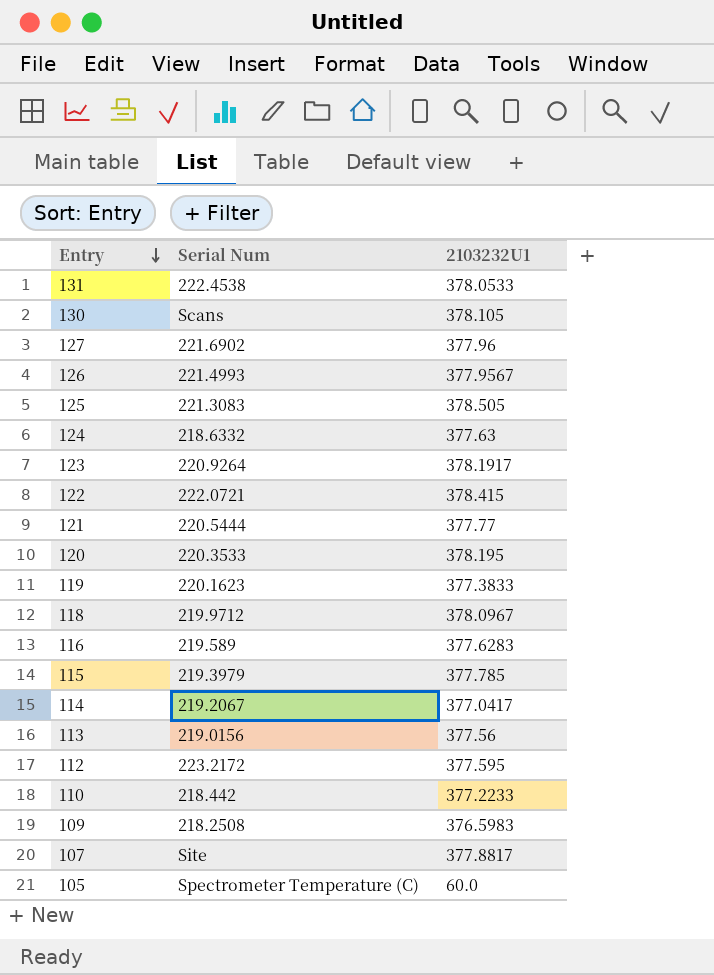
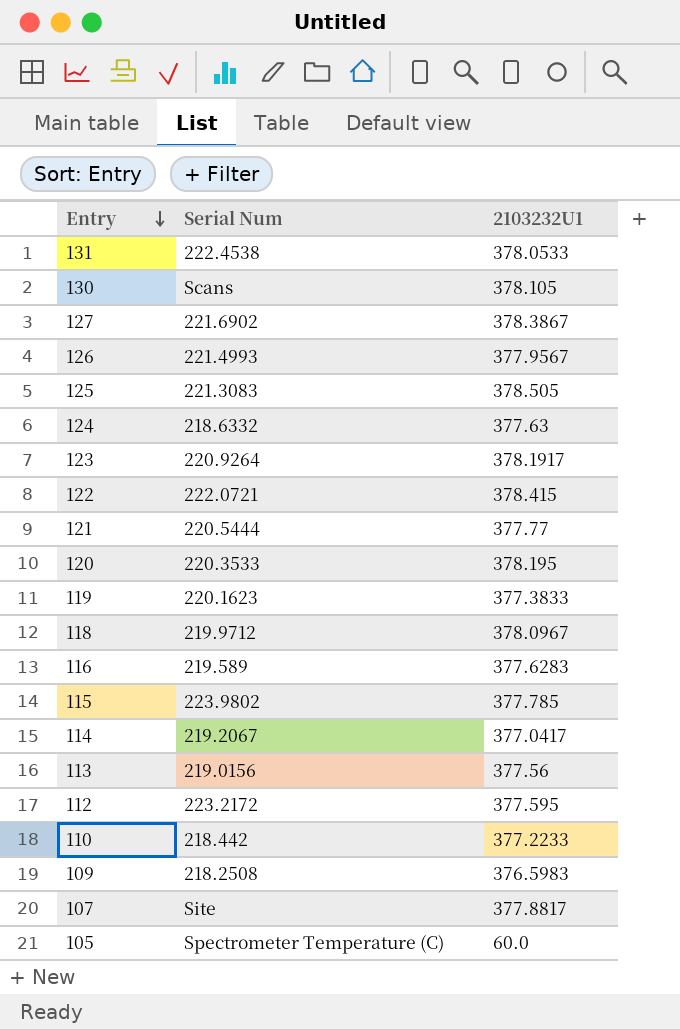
127 | 2103232U1: 377.96 -> 378.3867
115 | Serial Num: 219.3979 -> 223.9802

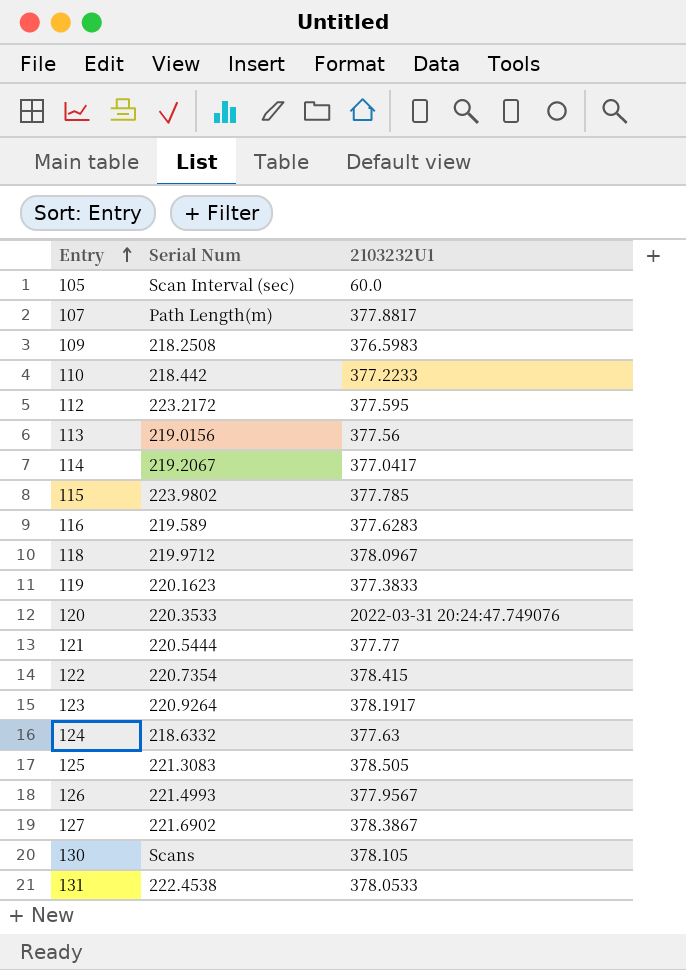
row order: Entry descending -> Entry ascending
105 | Serial Num: Spectrometer Temperature (C) -> Scan Interval (sec)
107 | Serial Num: Site -> Path Length(m)
120 | 2103232U1: 378.195 -> 2022-03-31 20:24:47.749076
122 | Serial Num: 222.0721 -> 220.7354

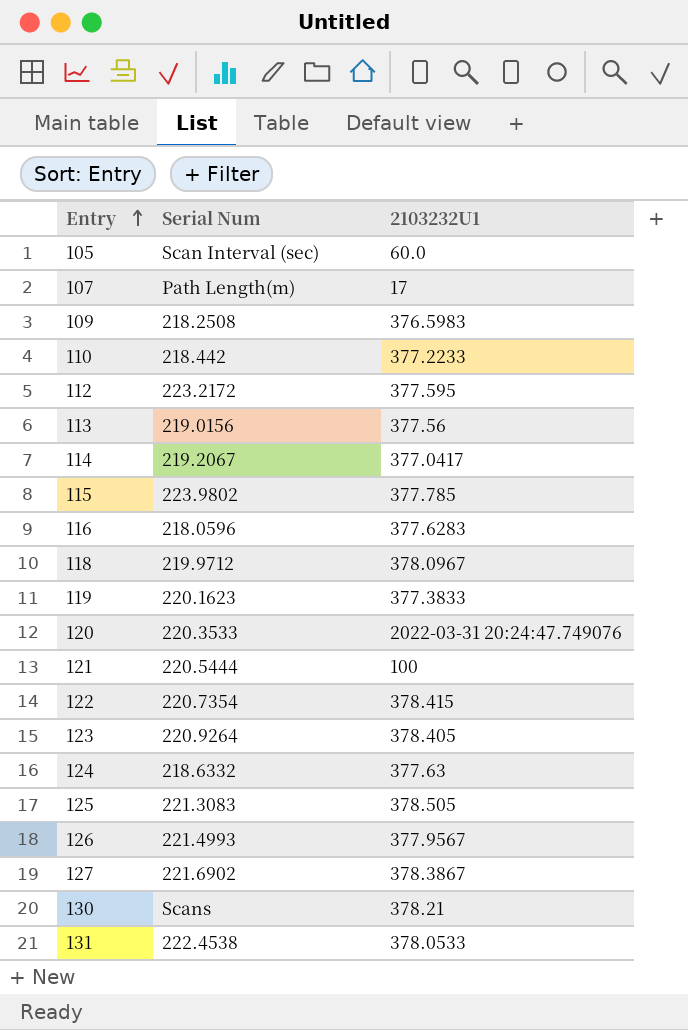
107 | 2103232U1: 377.8817 -> 17
116 | Serial Num: 219.589 -> 218.0596
121 | 2103232U1: 377.77 -> 100
123 | 2103232U1: 378.1917 -> 378.405
130 | 2103232U1: 378.105 -> 378.21

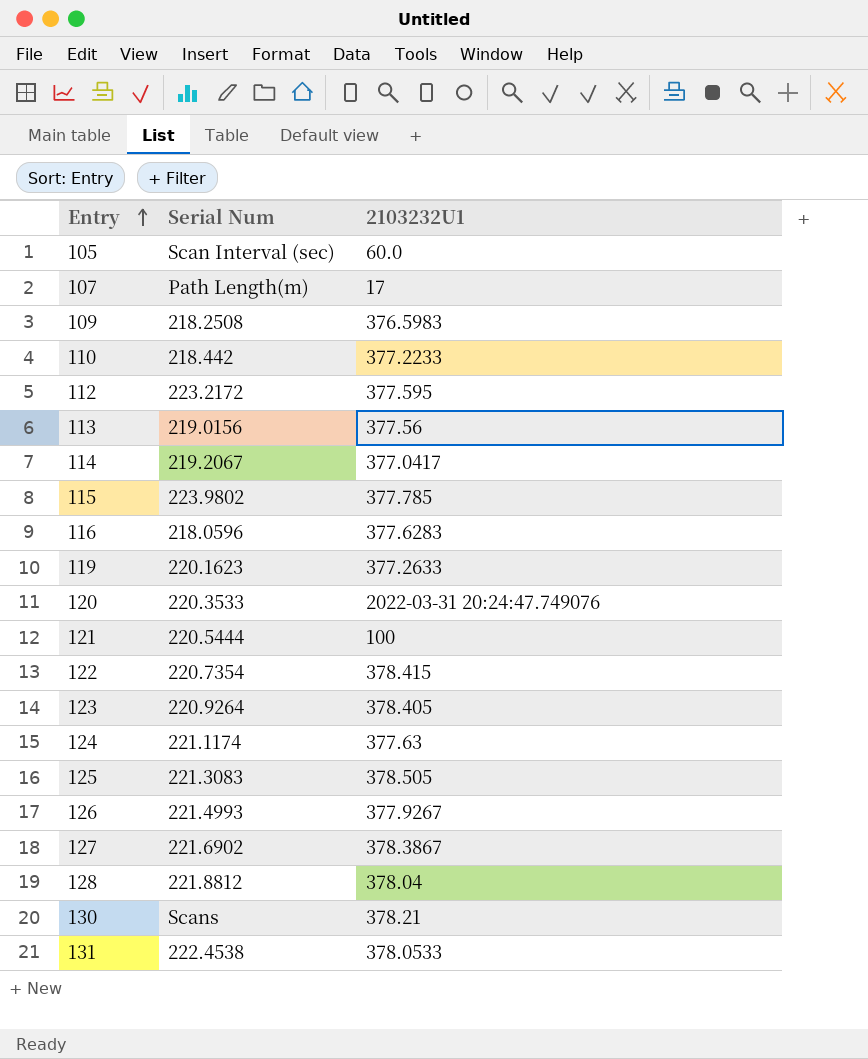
row 118: 219.9712 | 378.0967 -> none
119 | 2103232U1: 377.3833 -> 377.2633
124 | Serial Num: 218.6332 -> 221.1174
126 | 2103232U1: 377.9567 -> 377.9267
row 128: none -> 221.8812 | 378.04

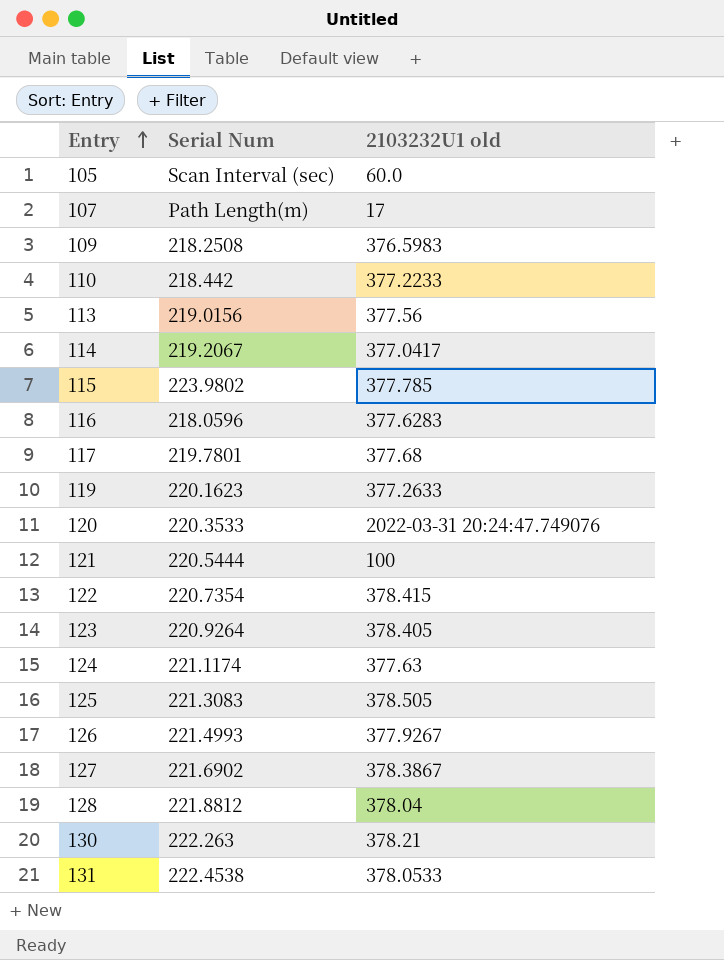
column name: 2103232U1 -> 2103232U1 old
row 112: 223.2172 | 377.595 -> none
row 117: none -> 219.7801 | 377.68
130 | Serial Num: Scans -> 222.263

